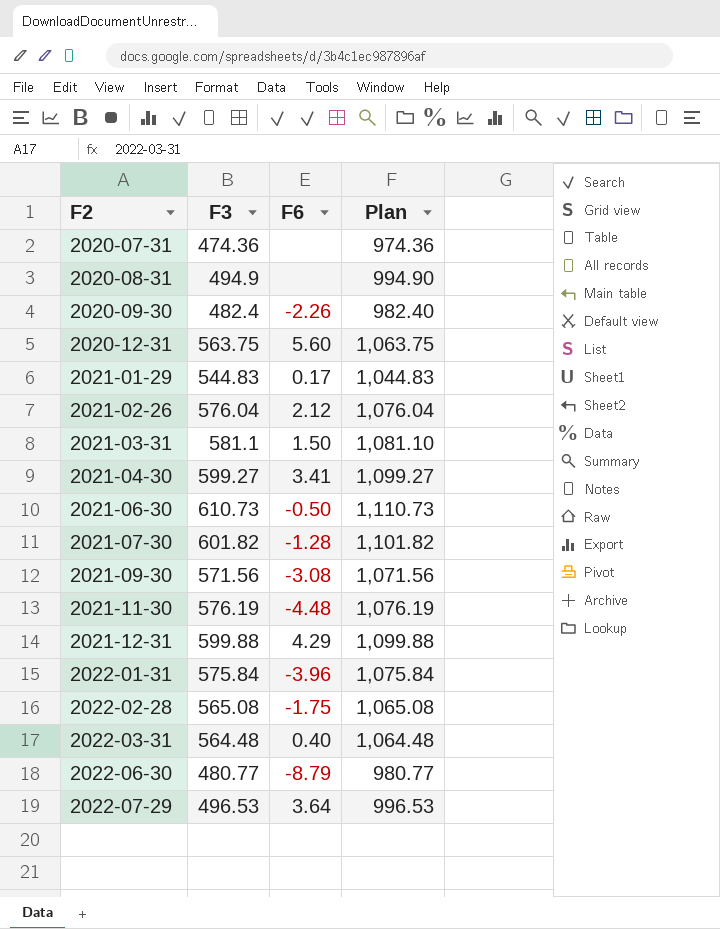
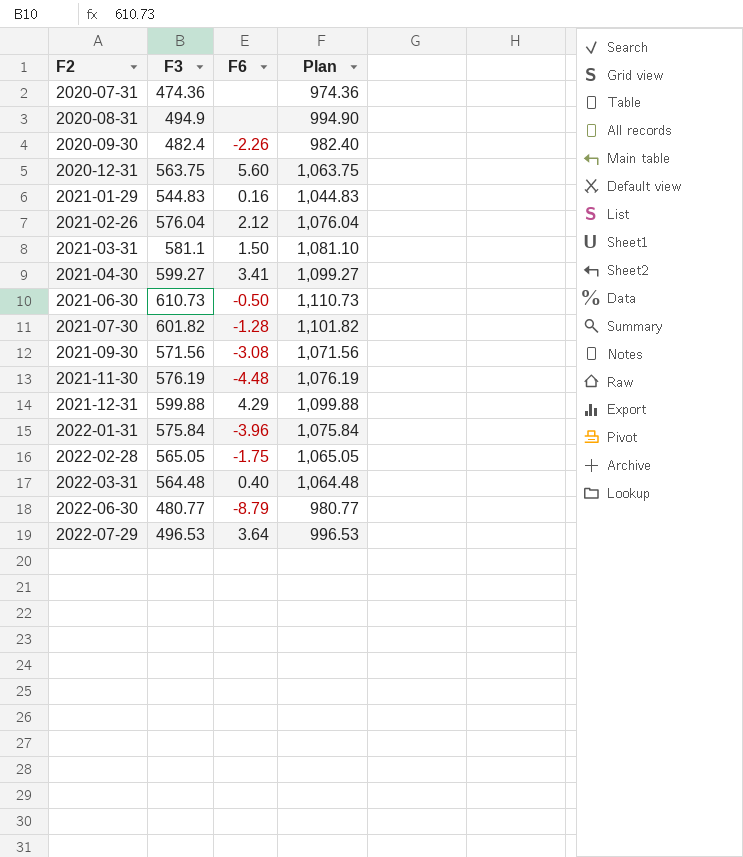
2021-01-29 | F6: 0.17 -> 0.16
2022-02-28 | F3: 565.08 -> 565.05
2022-02-28 | Plan: 1,065.08 -> 1,065.05

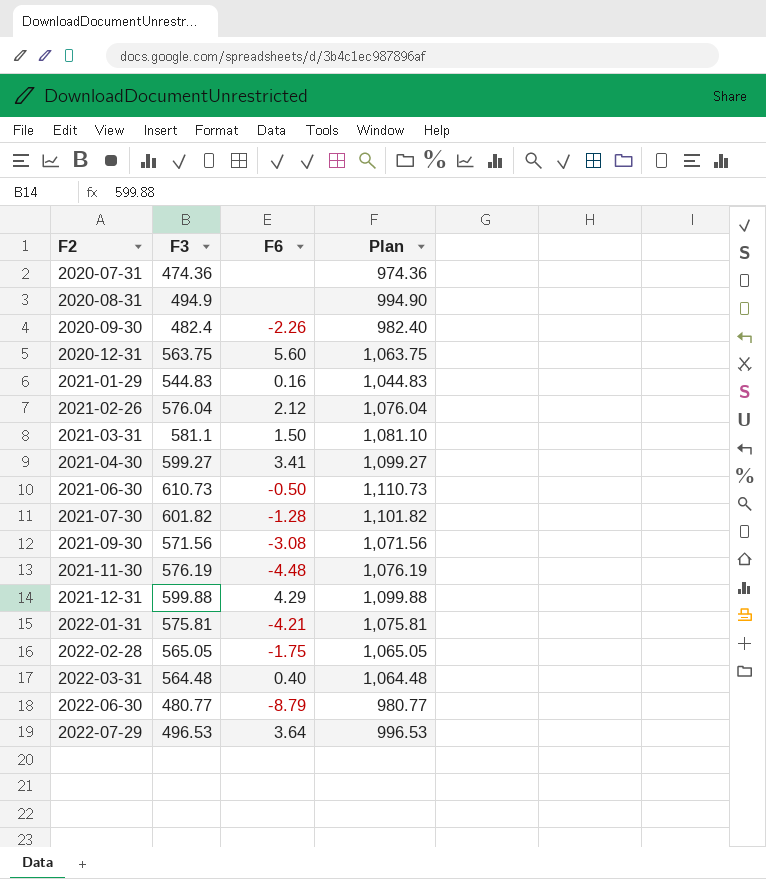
2022-01-31 | F3: 575.84 -> 575.81
2022-01-31 | F6: -3.96 -> -4.21
2022-01-31 | Plan: 1,075.84 -> 1,075.81

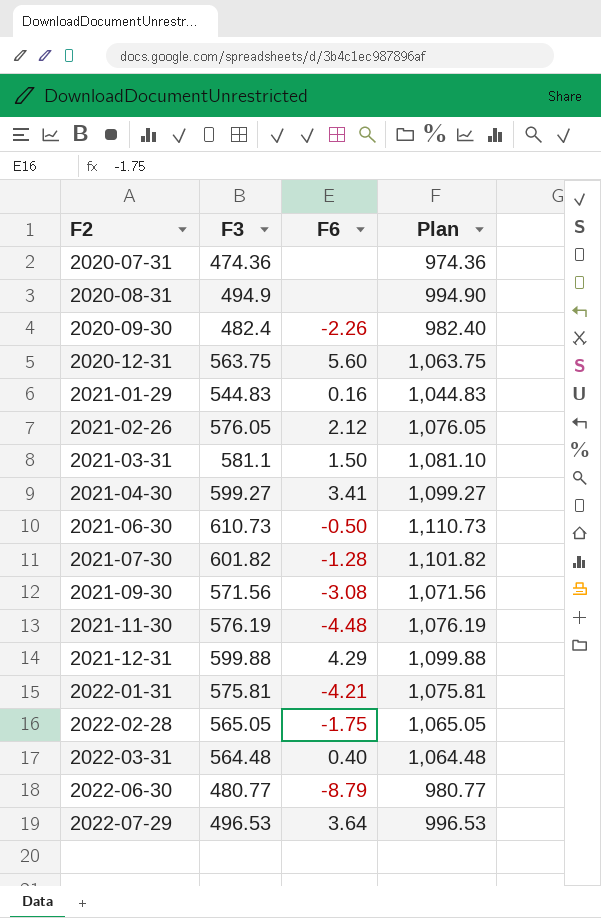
2021-02-26 | F3: 576.04 -> 576.05
2021-02-26 | Plan: 1,076.04 -> 1,076.05

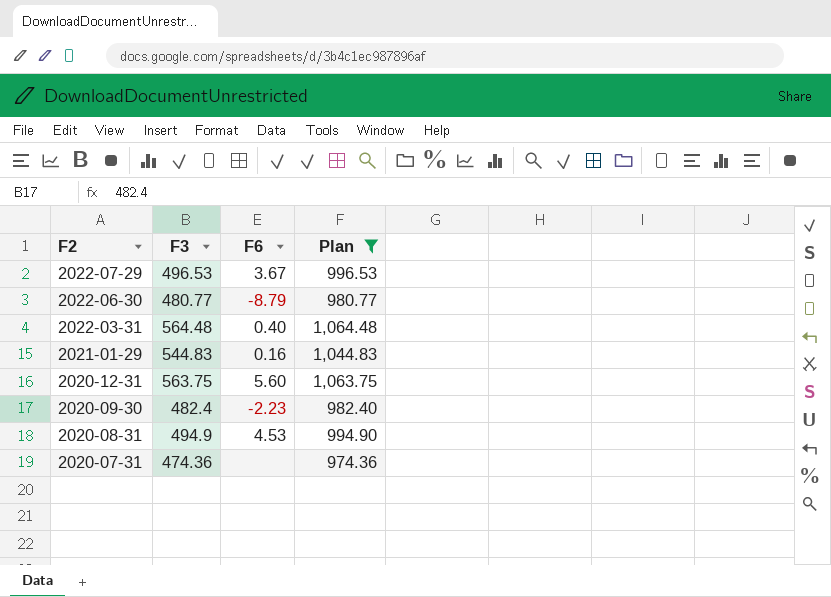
filter: none -> Plan <= 1,064.48
row order: F2 ascending -> F2 descending
2022-07-29 | F6: 3.64 -> 3.67
2020-09-30 | F6: -2.26 -> -2.23
2020-08-31 | F6: none -> 4.53

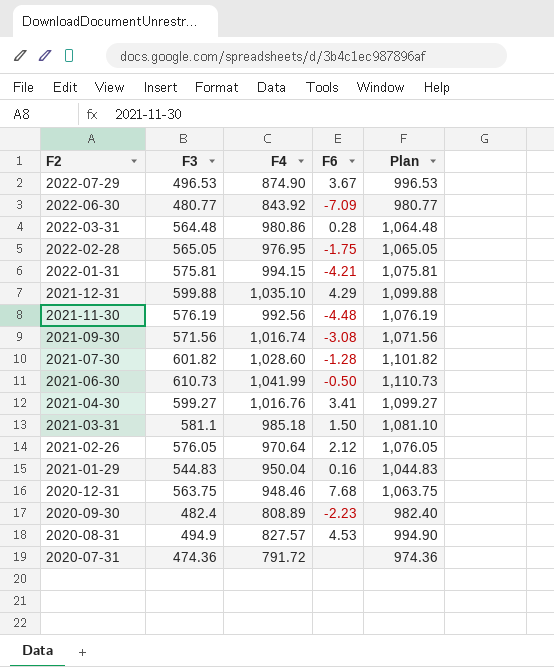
filter: Plan <= 1,064.48 -> none
column F4 | position: none -> 3
2022-06-30 | F6: -8.79 -> -7.09
2022-03-31 | F6: 0.40 -> 0.28
2020-12-31 | F6: 5.60 -> 7.68

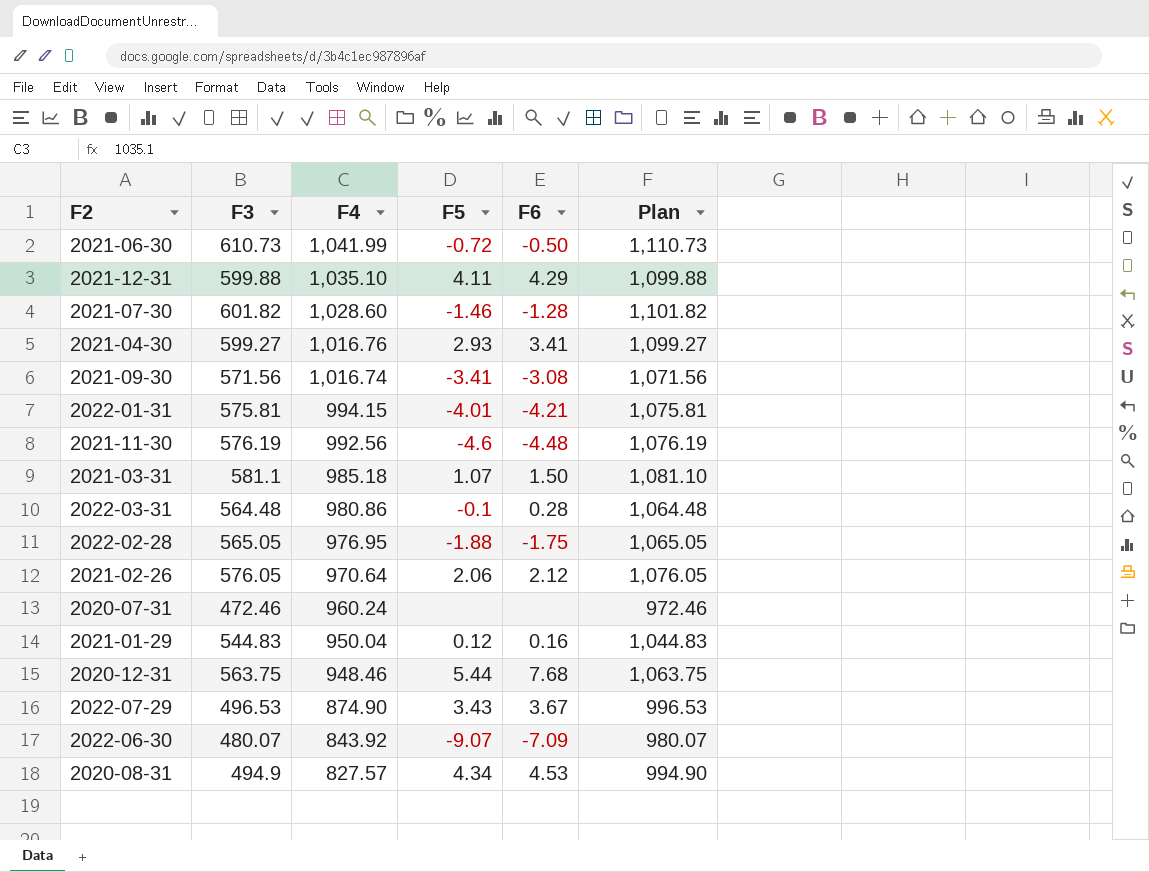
row order: F2 descending -> F4 descending
column F5 | position: none -> 4
row 2020-09-30: 482.4 | 808.89 | -2.23 | 982.40 -> none
2020-07-31 | F3: 474.36 -> 472.46
2020-07-31 | F4: 791.72 -> 960.24
2020-07-31 | Plan: 974.36 -> 972.46
2022-06-30 | F3: 480.77 -> 480.07
2022-06-30 | Plan: 980.77 -> 980.07

